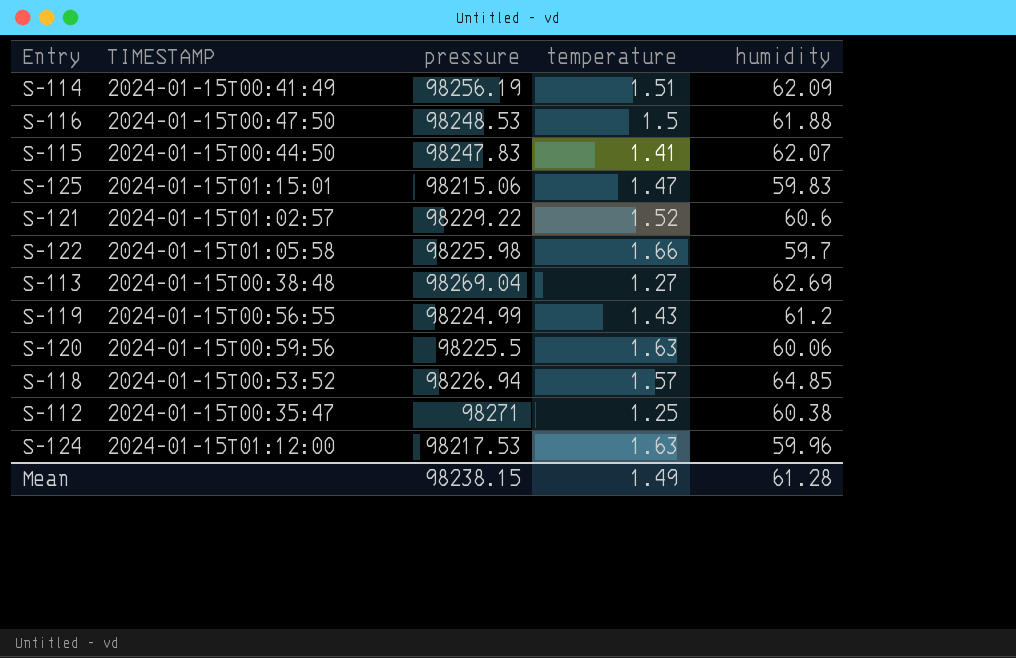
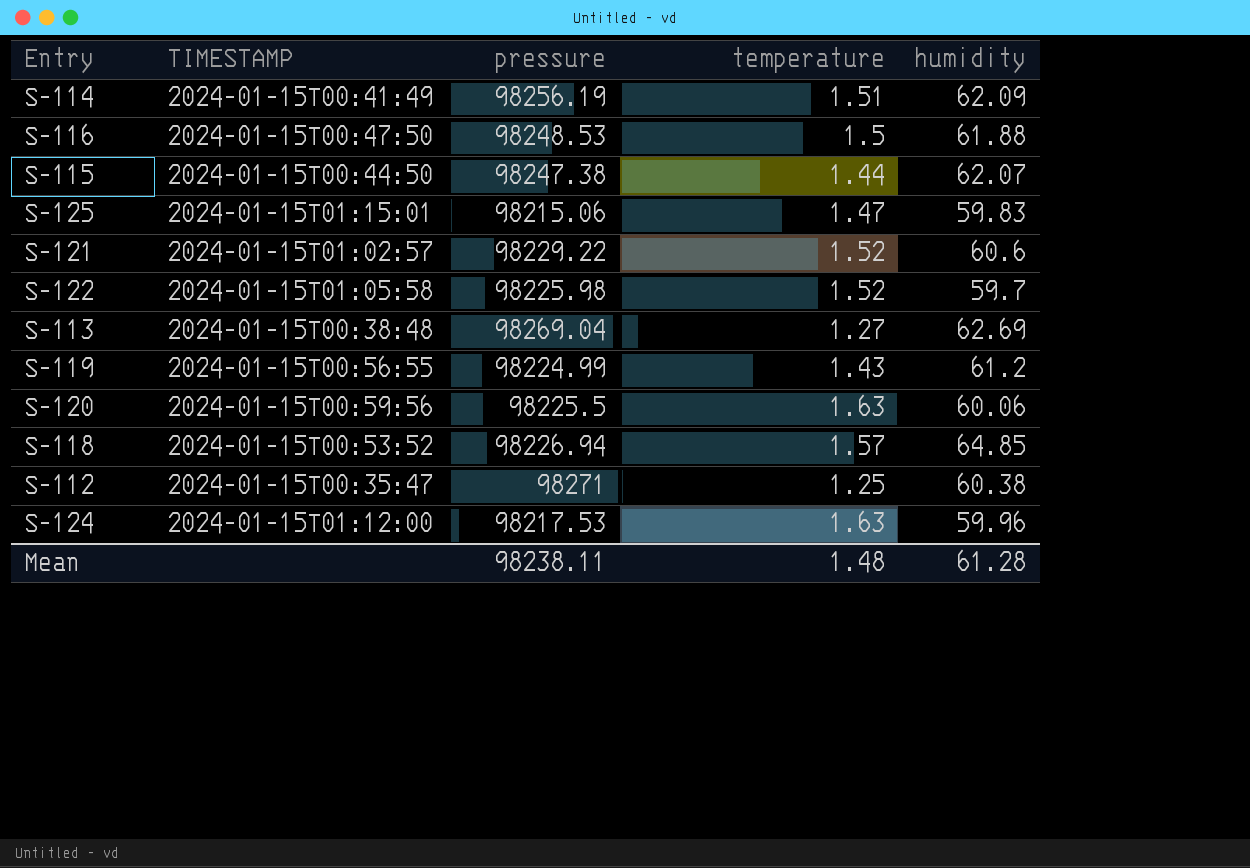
S-115 | pressure: 98247.83 -> 98247.38
S-115 | temperature: 1.41 -> 1.44
S-122 | temperature: 1.66 -> 1.52
Mean | pressure: 98238.15 -> 98238.11
Mean | temperature: 1.49 -> 1.48

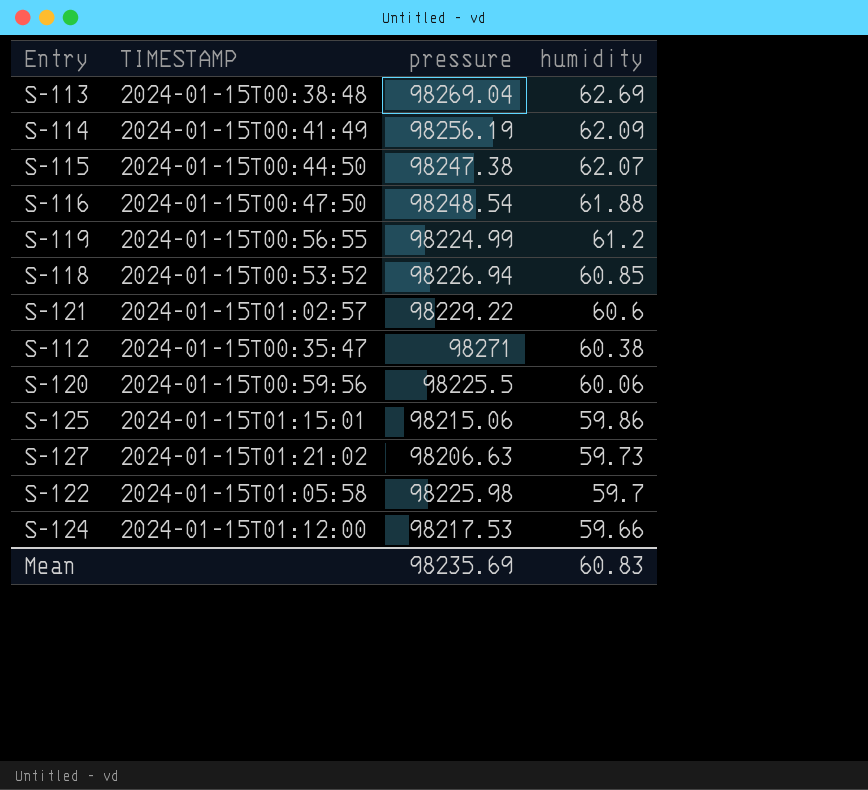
row order: none -> humidity descending
column temperature | position: 4 -> none
S-116 | pressure: 98248.53 -> 98248.54
S-118 | humidity: 64.85 -> 60.85
S-125 | humidity: 59.83 -> 59.86
row S-127: none -> 2024-01-15T01:21:02 | 98206.63 | 59.73
S-124 | humidity: 59.96 -> 59.66
Mean | pressure: 98238.11 -> 98235.69
Mean | humidity: 61.28 -> 60.83

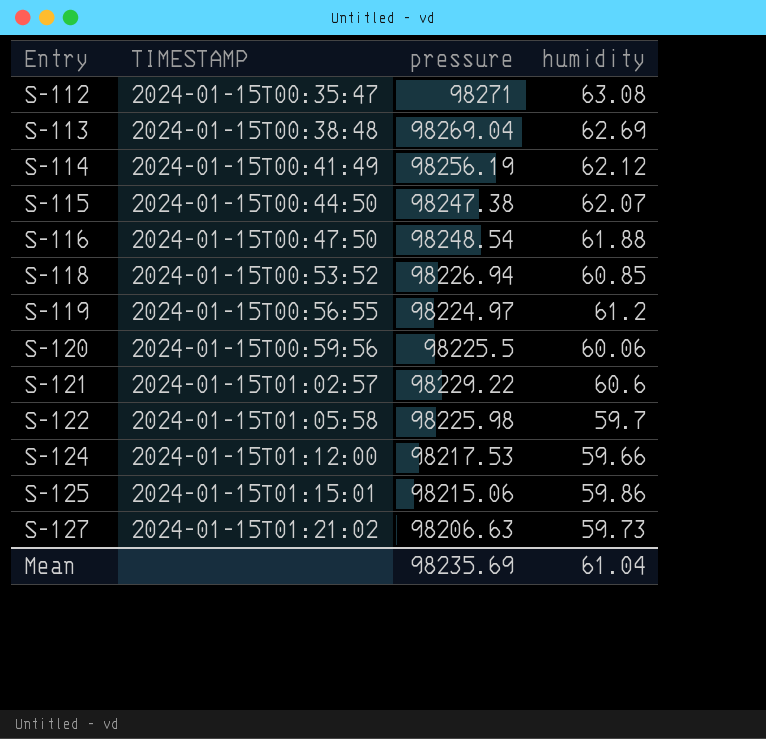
row order: humidity descending -> Entry ascending
S-112 | humidity: 60.38 -> 63.08
S-114 | humidity: 62.09 -> 62.12
S-119 | pressure: 98224.99 -> 98224.97
Mean | humidity: 60.83 -> 61.04

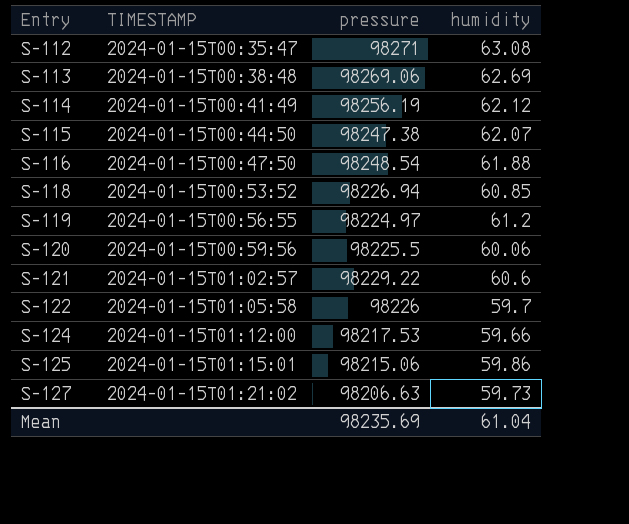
S-113 | pressure: 98269.04 -> 98269.06
S-122 | pressure: 98225.98 -> 98226

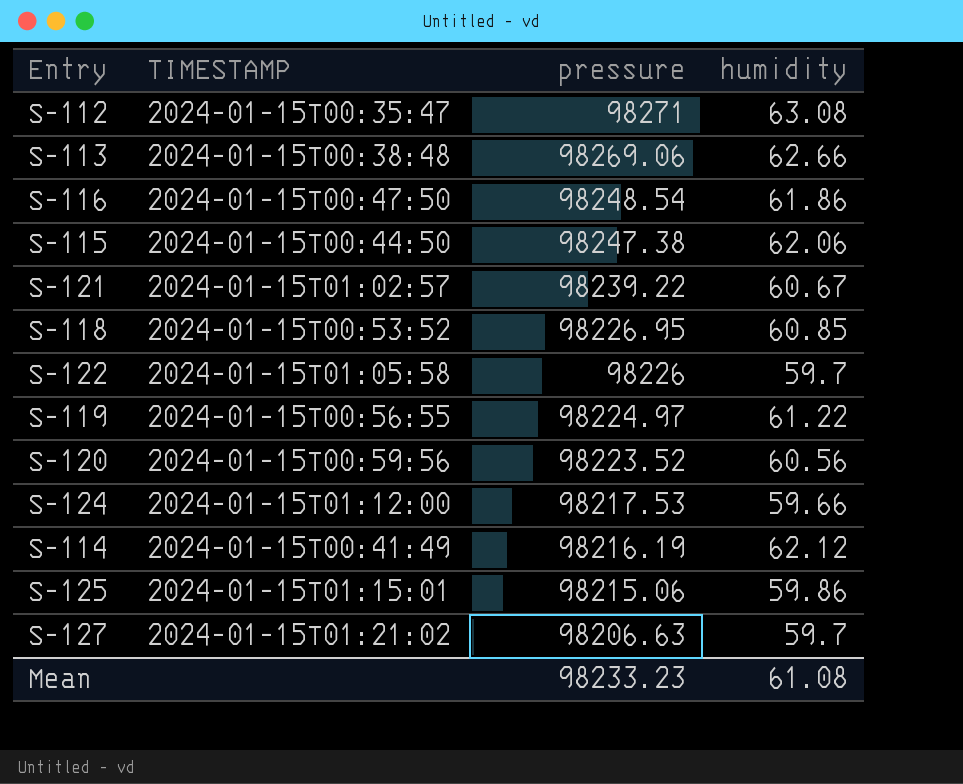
row order: Entry ascending -> pressure descending
S-113 | humidity: 62.69 -> 62.66
S-116 | humidity: 61.88 -> 61.86
S-115 | humidity: 62.07 -> 62.06
S-121 | pressure: 98229.22 -> 98239.22
S-121 | humidity: 60.6 -> 60.67
S-118 | pressure: 98226.94 -> 98226.95
S-119 | humidity: 61.2 -> 61.22
S-120 | pressure: 98225.5 -> 98223.52
S-120 | humidity: 60.06 -> 60.56
S-114 | pressure: 98256.19 -> 98216.19
S-127 | humidity: 59.73 -> 59.7
Mean | pressure: 98235.69 -> 98233.23
Mean | humidity: 61.04 -> 61.08

